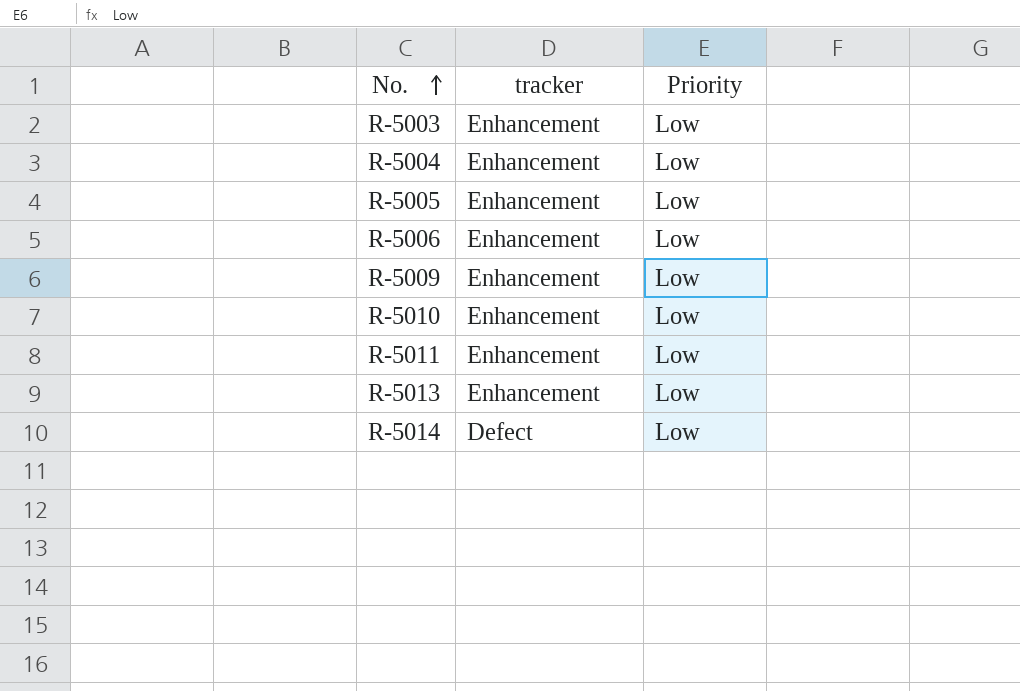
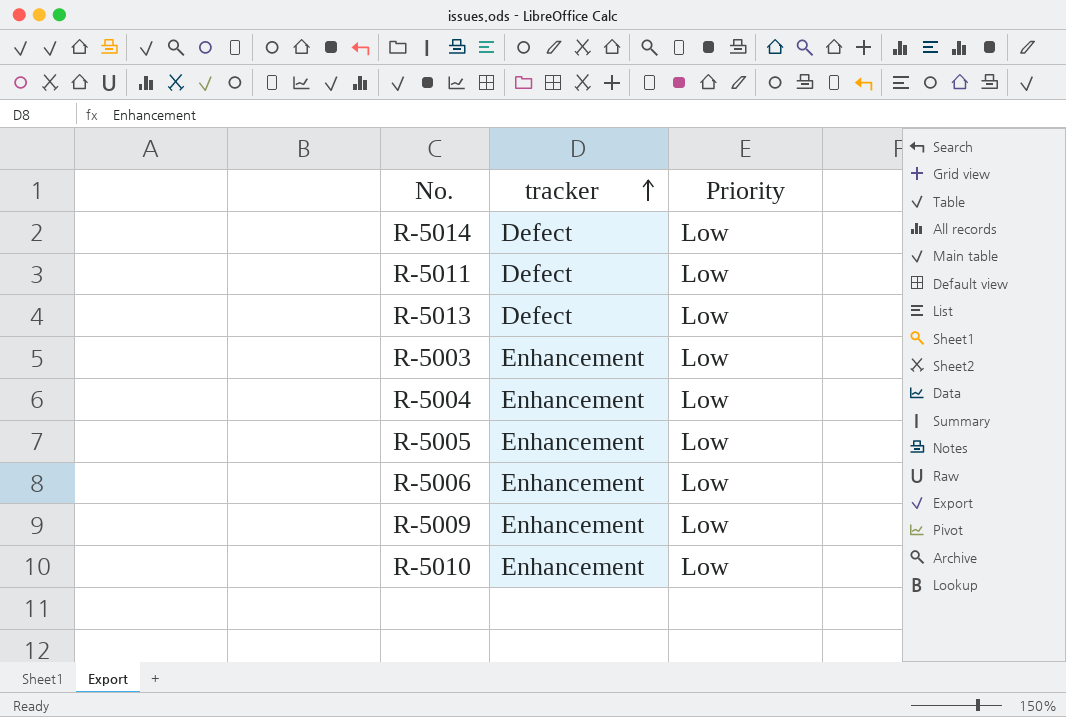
row order: No. ascending -> tracker ascending
R-5011 | tracker: Enhancement -> Defect
R-5013 | tracker: Enhancement -> Defect

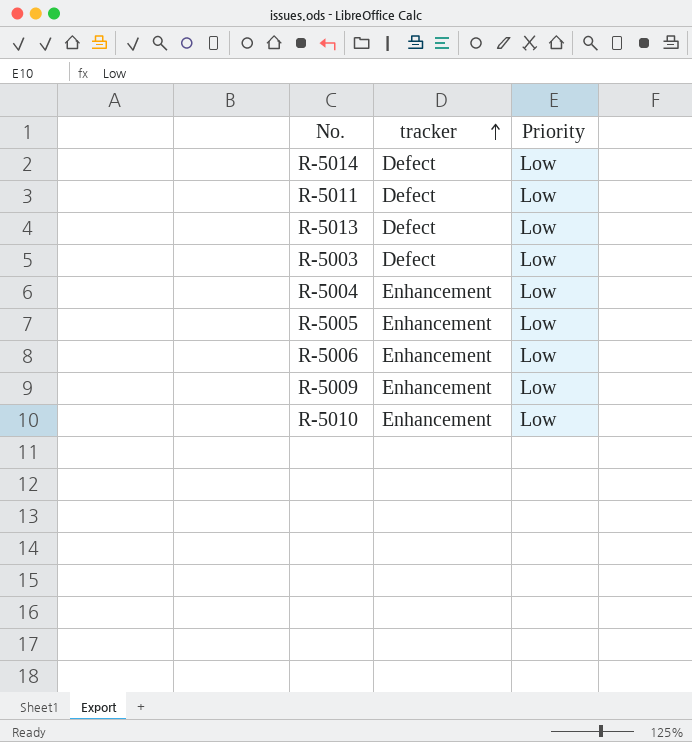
R-5003 | tracker: Enhancement -> Defect

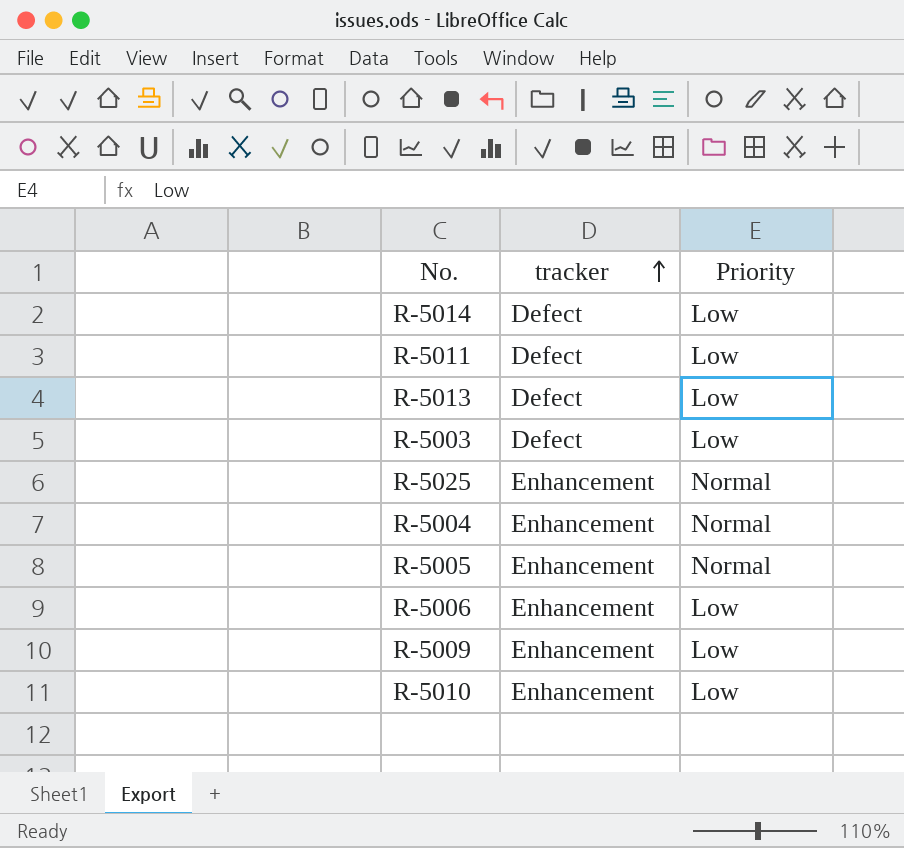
row R-5025: none -> Enhancement | Normal
R-5004 | Priority: Low -> Normal
R-5005 | Priority: Low -> Normal

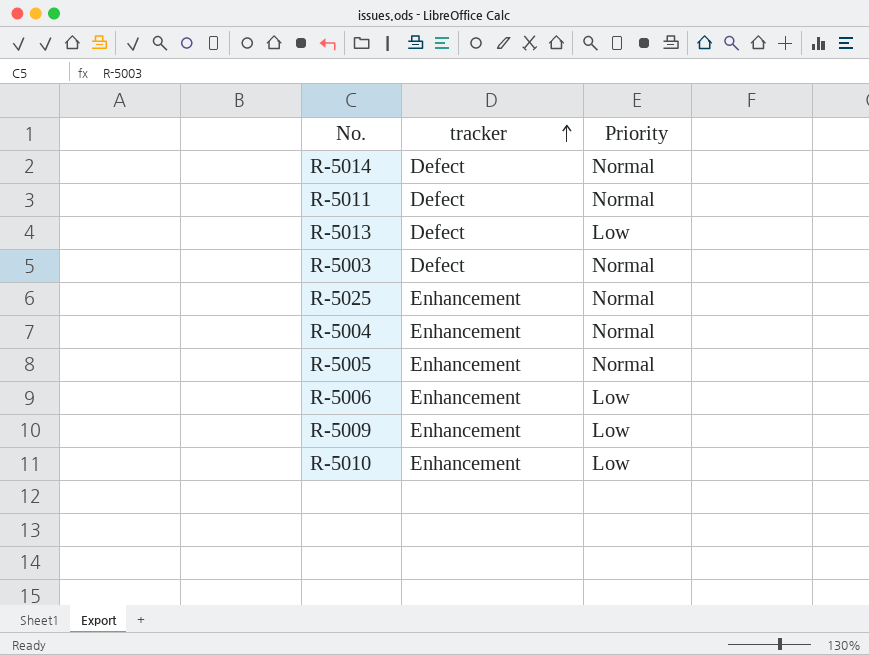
R-5014 | Priority: Low -> Normal
R-5011 | Priority: Low -> Normal
R-5003 | Priority: Low -> Normal

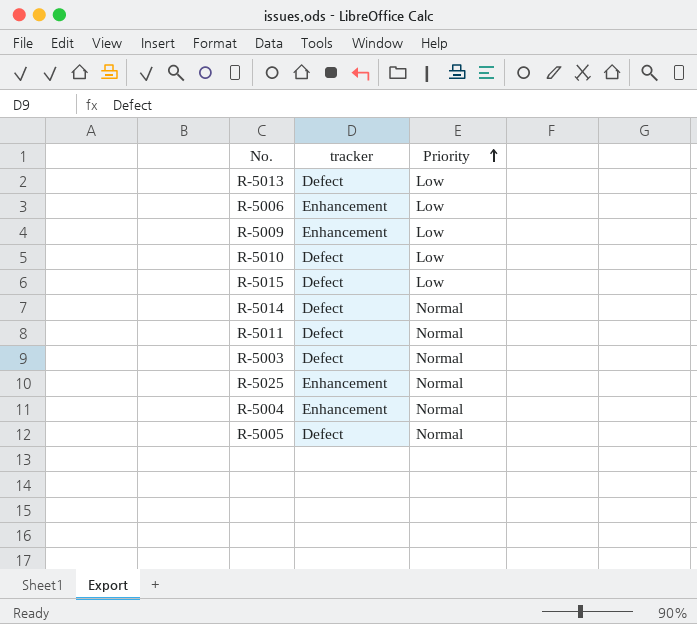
row order: tracker ascending -> Priority ascending
R-5010 | tracker: Enhancement -> Defect
row R-5015: none -> Defect | Low
R-5005 | tracker: Enhancement -> Defect

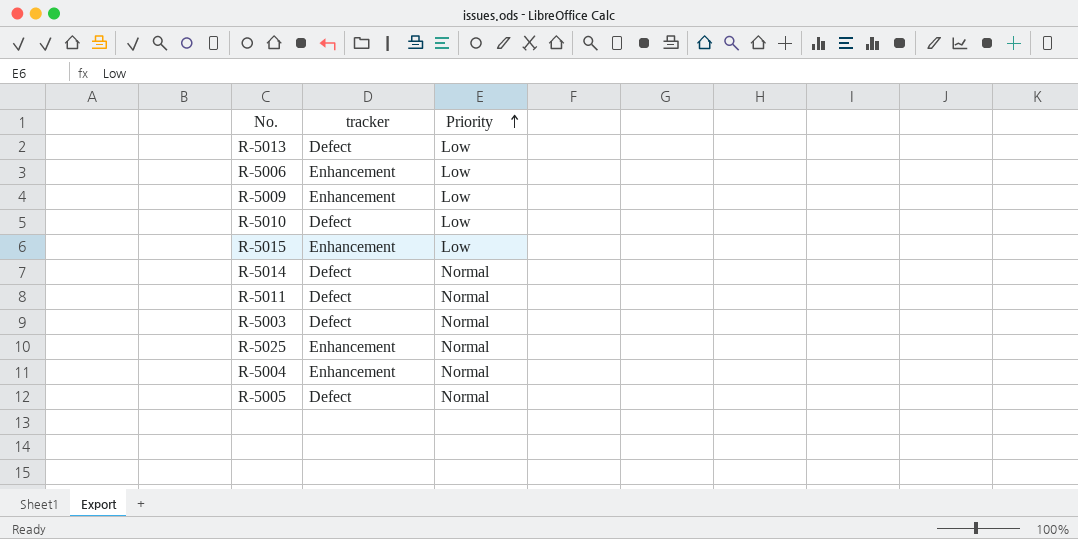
R-5015 | tracker: Defect -> Enhancement

